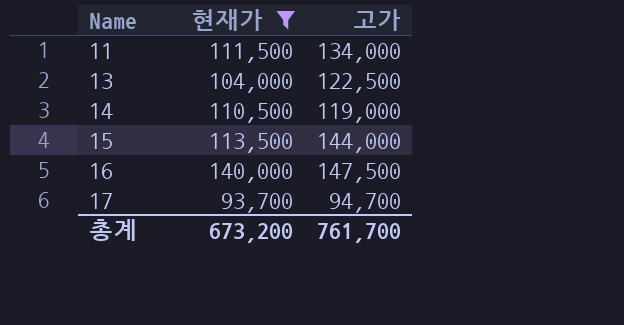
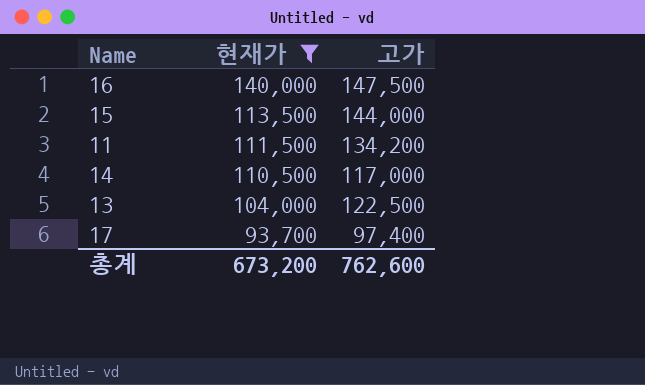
row order: Name ascending -> 현재가 descending
11 | 고가: 134,000 -> 134,200
14 | 고가: 119,000 -> 117,000
17 | 고가: 94,700 -> 97,400
총계 | 고가: 761,700 -> 762,600

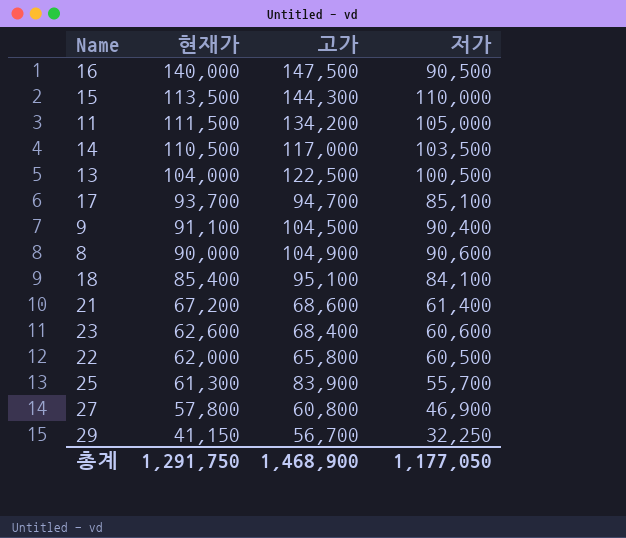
filter: 현재가 >= 93,700 -> none
column 저가 | position: none -> 4
15 | 고가: 144,000 -> 144,300
17 | 고가: 97,400 -> 94,700
총계 | 현재가: 673,200 -> 1,291,750
총계 | 고가: 762,600 -> 1,468,900

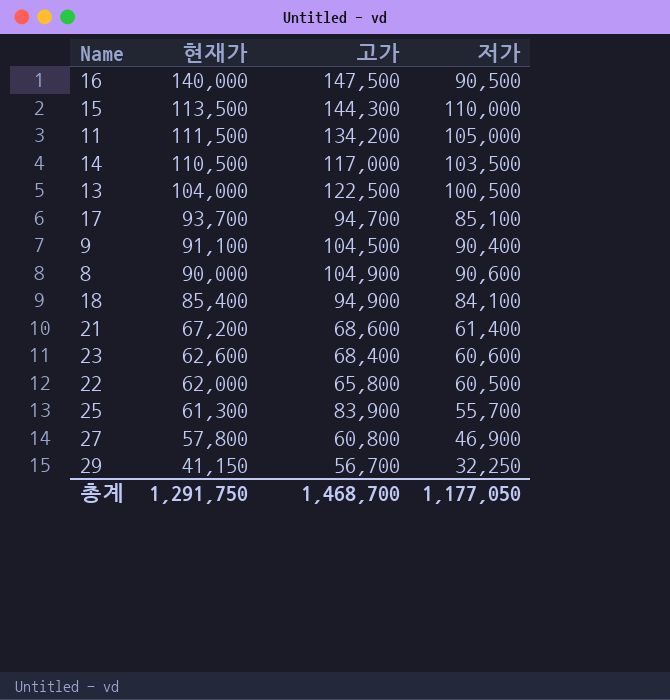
18 | 고가: 95,100 -> 94,900
총계 | 고가: 1,468,900 -> 1,468,700

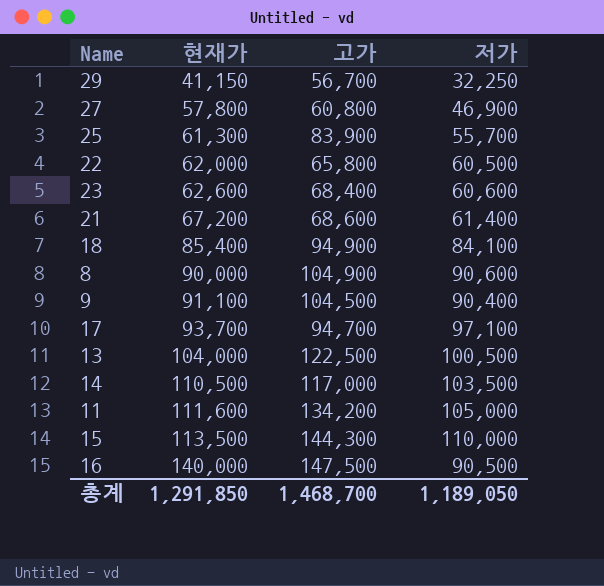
row order: 현재가 descending -> 현재가 ascending
17 | 저가: 85,100 -> 97,100
11 | 현재가: 111,500 -> 111,600
총계 | 현재가: 1,291,750 -> 1,291,850
총계 | 저가: 1,177,050 -> 1,189,050

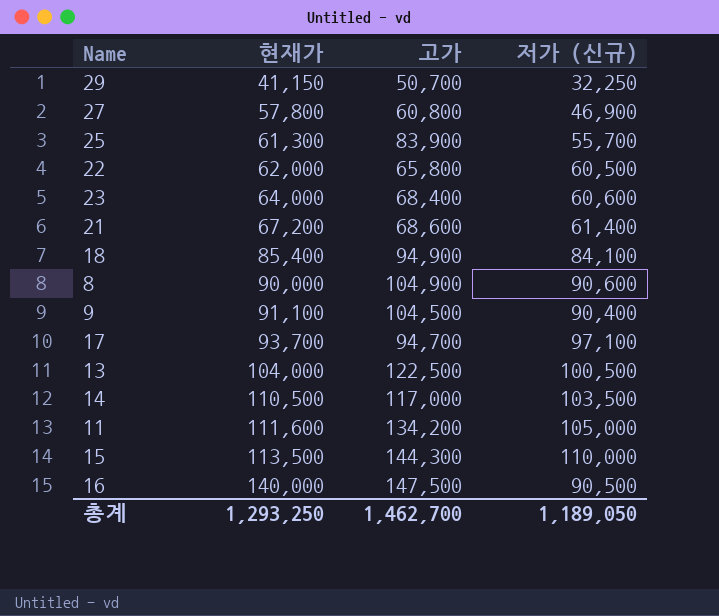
column name: 저가 -> 저가 (신규)
29 | 고가: 56,700 -> 50,700
23 | 현재가: 62,600 -> 64,000
총계 | 현재가: 1,291,850 -> 1,293,250
총계 | 고가: 1,468,700 -> 1,462,700

